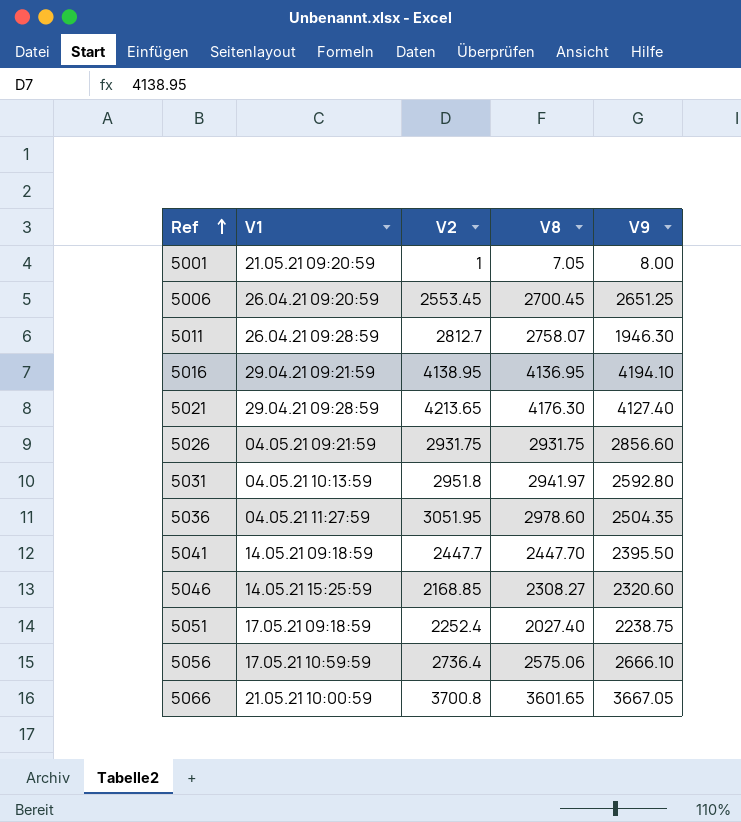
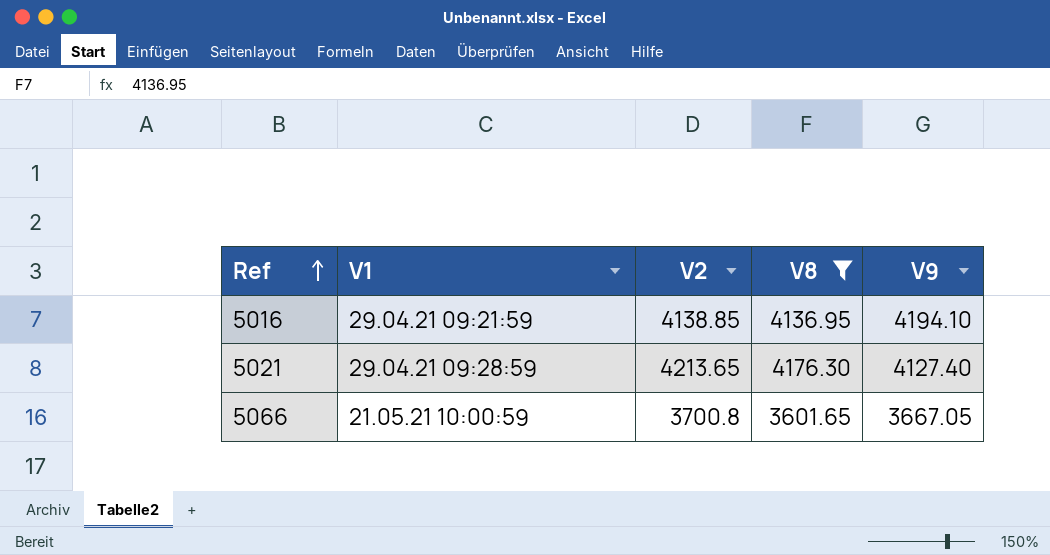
filter: none -> V8 >= 3601.65
5016 | V2: 4138.95 -> 4138.85

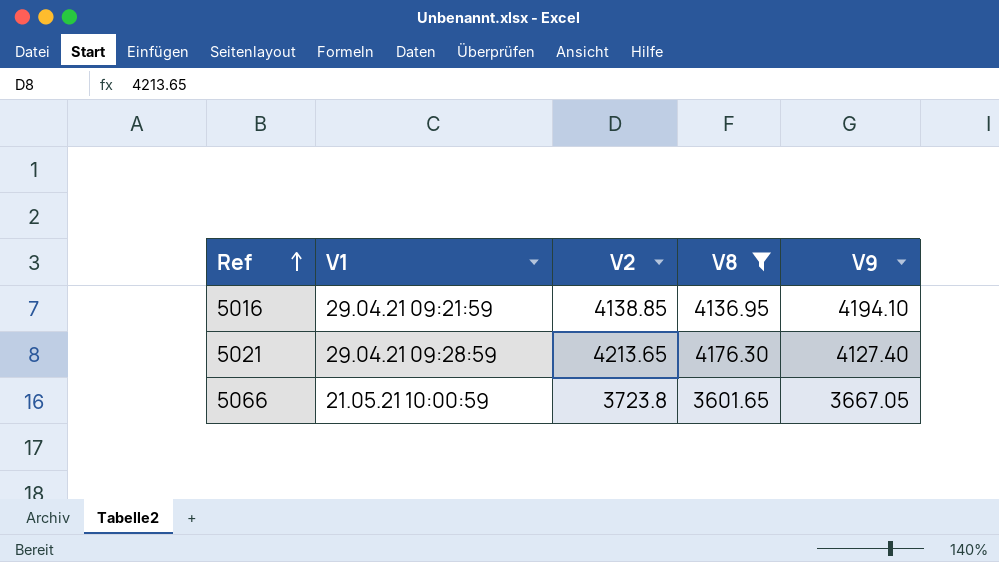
5066 | V2: 3700.8 -> 3723.8

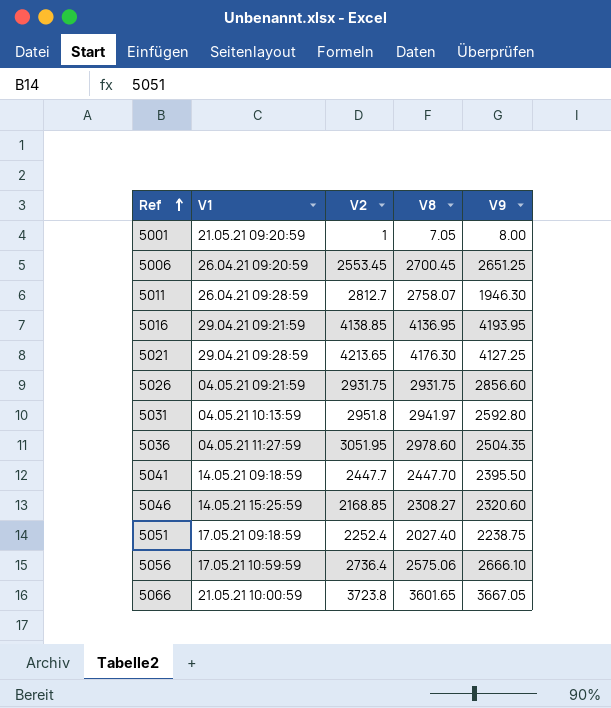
filter: V8 >= 3601.65 -> none
5016 | V9: 4194.10 -> 4193.95
5021 | V9: 4127.40 -> 4127.25

